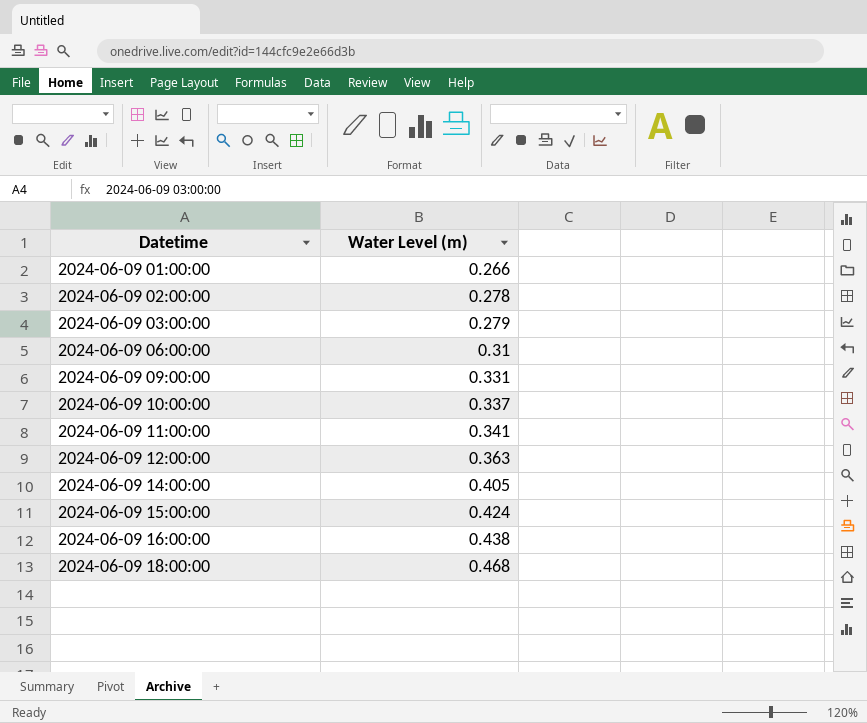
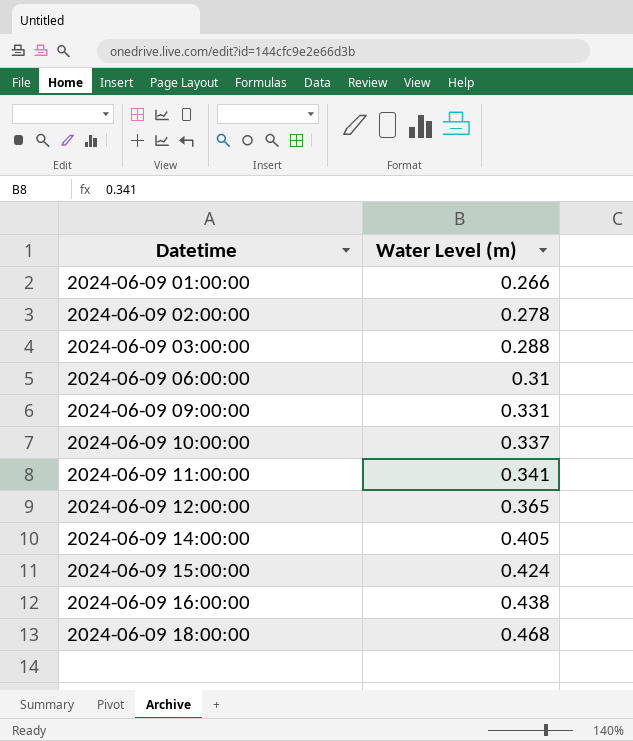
2024-06-09 03:00:00 | Water Level (m): 0.279 -> 0.288
2024-06-09 12:00:00 | Water Level (m): 0.363 -> 0.365

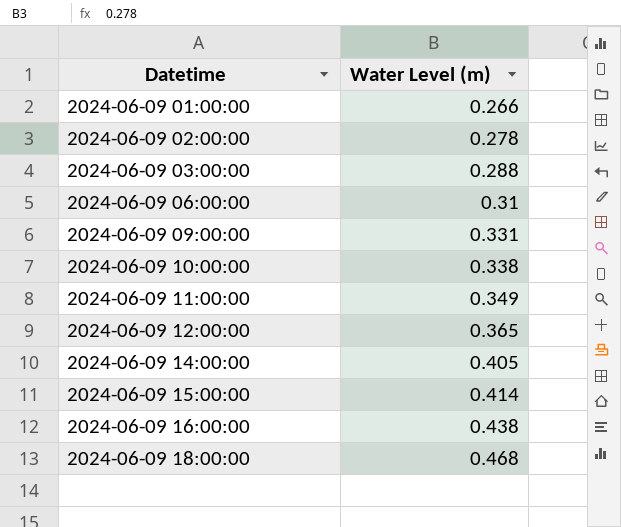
2024-06-09 10:00:00 | Water Level (m): 0.337 -> 0.338
2024-06-09 11:00:00 | Water Level (m): 0.341 -> 0.349
2024-06-09 15:00:00 | Water Level (m): 0.424 -> 0.414

